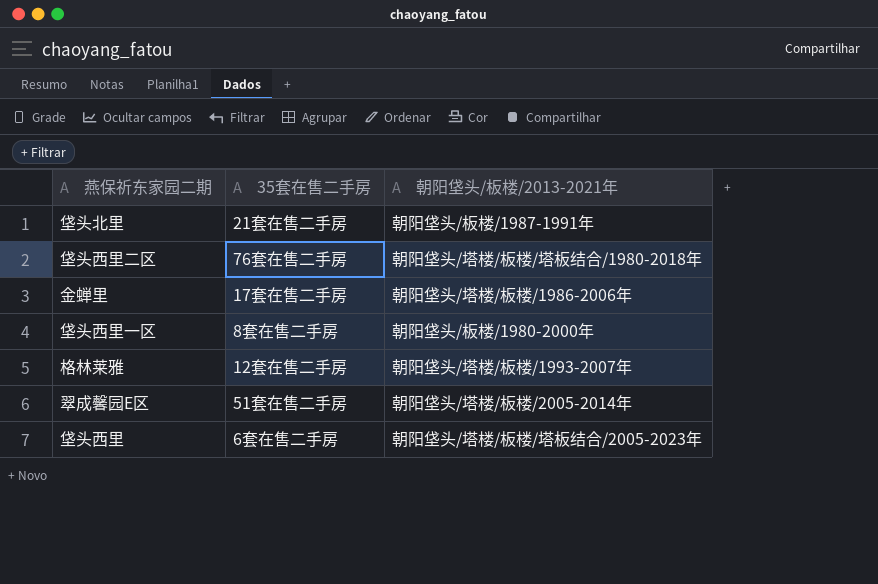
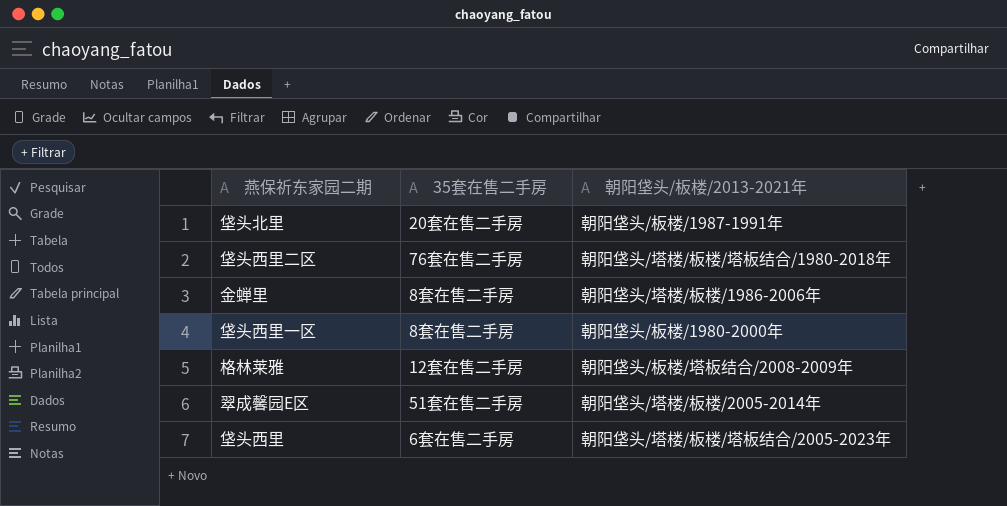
垡头北里 | 35套在售二手房: 21套在售二手房 -> 20套在售二手房
金蝉里 | 35套在售二手房: 17套在售二手房 -> 8套在售二手房
格林莱雅 | 朝阳垡头/板楼/2013-2021年: 朝阳垡头/塔楼/板楼/1993-2007年 -> 朝阳垡头/板楼/塔板结合/2008-2009年

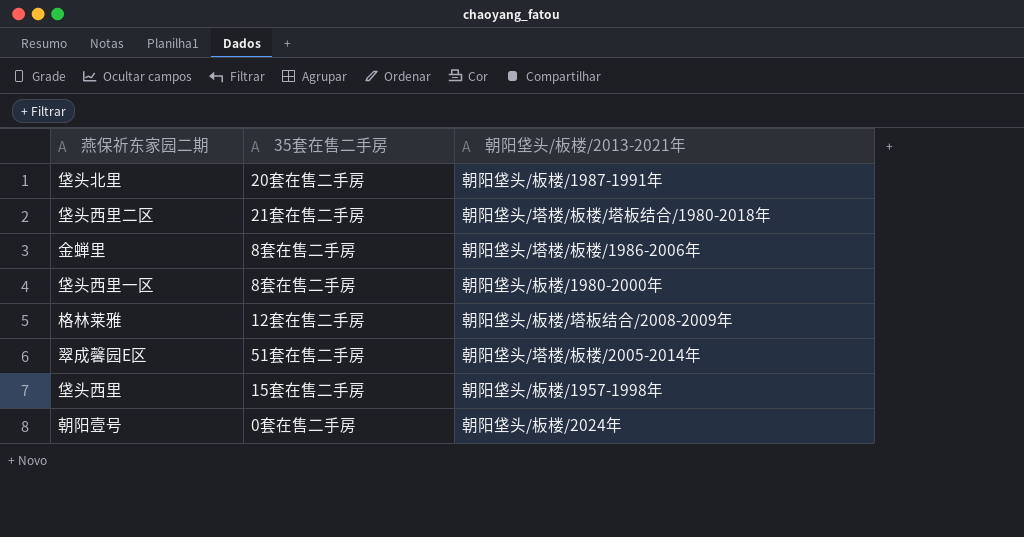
垡头西里二区 | 35套在售二手房: 76套在售二手房 -> 21套在售二手房
垡头西里 | 35套在售二手房: 6套在售二手房 -> 15套在售二手房
垡头西里 | 朝阳垡头/板楼/2013-2021年: 朝阳垡头/塔楼/板楼/塔板结合/2005-2023年 -> 朝阳垡头/板楼/1957-1998年
row 朝阳壹号: none -> 0套在售二手房 | 朝阳垡头/板楼/2024年

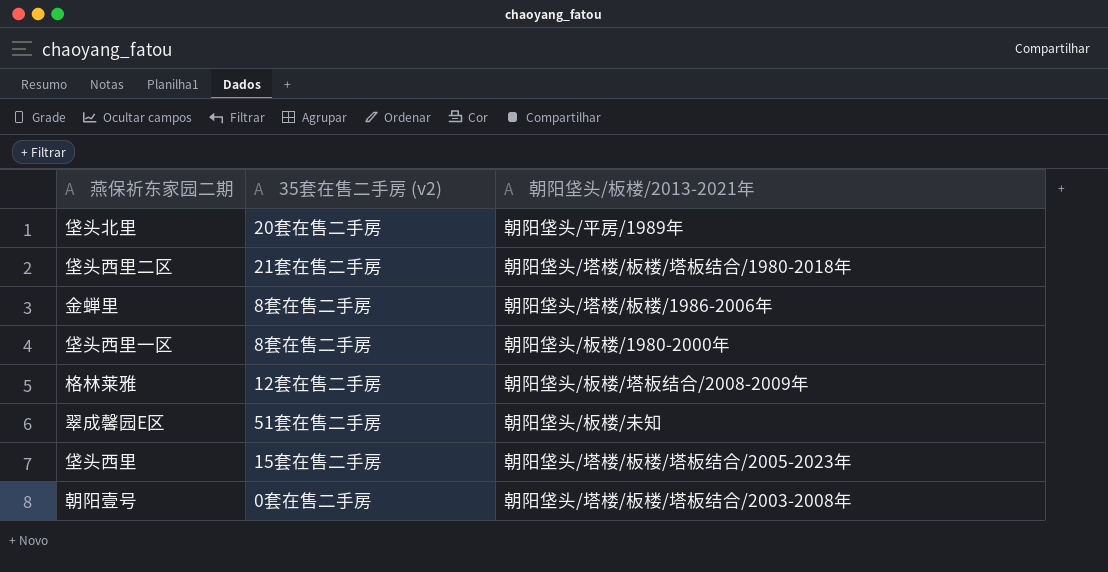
column name: 35套在售二手房 -> 35套在售二手房 (v2)
垡头北里 | 朝阳垡头/板楼/2013-2021年: 朝阳垡头/板楼/1987-1991年 -> 朝阳垡头/平房/1989年
翠成馨园E区 | 朝阳垡头/板楼/2013-2021年: 朝阳垡头/塔楼/板楼/2005-2014年 -> 朝阳垡头/板楼/未知
垡头西里 | 朝阳垡头/板楼/2013-2021年: 朝阳垡头/板楼/1957-1998年 -> 朝阳垡头/塔楼/板楼/塔板结合/2005-2023年
朝阳壹号 | 朝阳垡头/板楼/2013-2021年: 朝阳垡头/板楼/2024年 -> 朝阳垡头/塔楼/板楼/塔板结合/2003-2008年

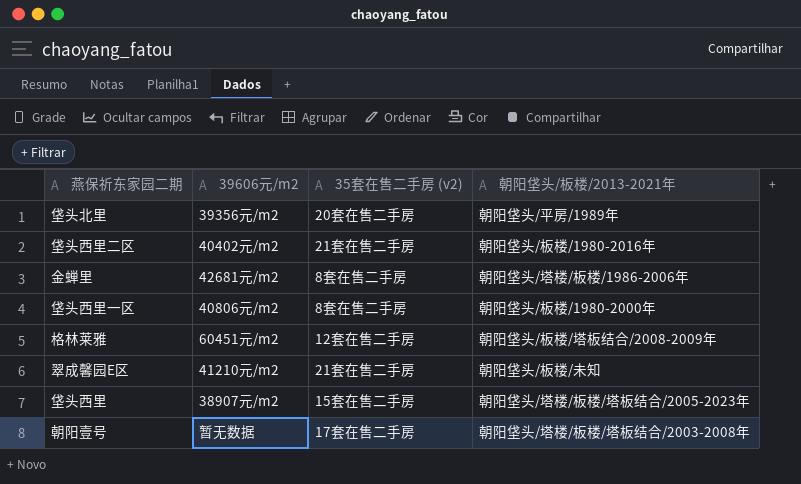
column 39606元/m2 | position: none -> 2
垡头西里二区 | 朝阳垡头/板楼/2013-2021年: 朝阳垡头/塔楼/板楼/塔板结合/1980-2018年 -> 朝阳垡头/板楼/1980-2016年
翠成馨园E区 | 35套在售二手房 (v2): 51套在售二手房 -> 21套在售二手房
朝阳壹号 | 35套在售二手房 (v2): 0套在售二手房 -> 17套在售二手房

